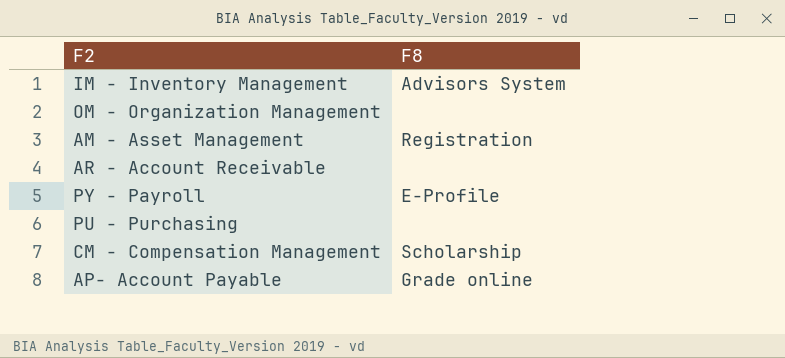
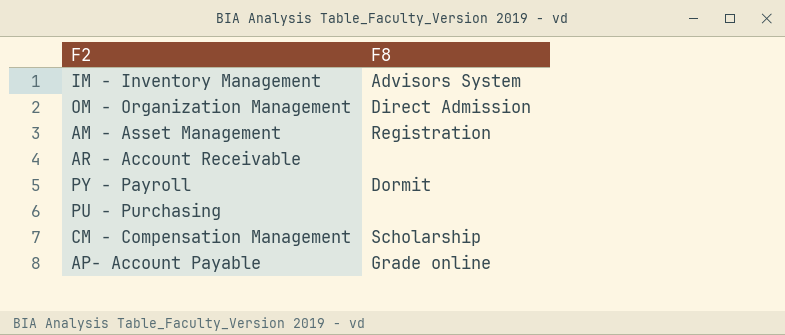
OM - Organization Management | F8: none -> Direct Admission
PY - Payroll | F8: E-Profile -> Dormit

